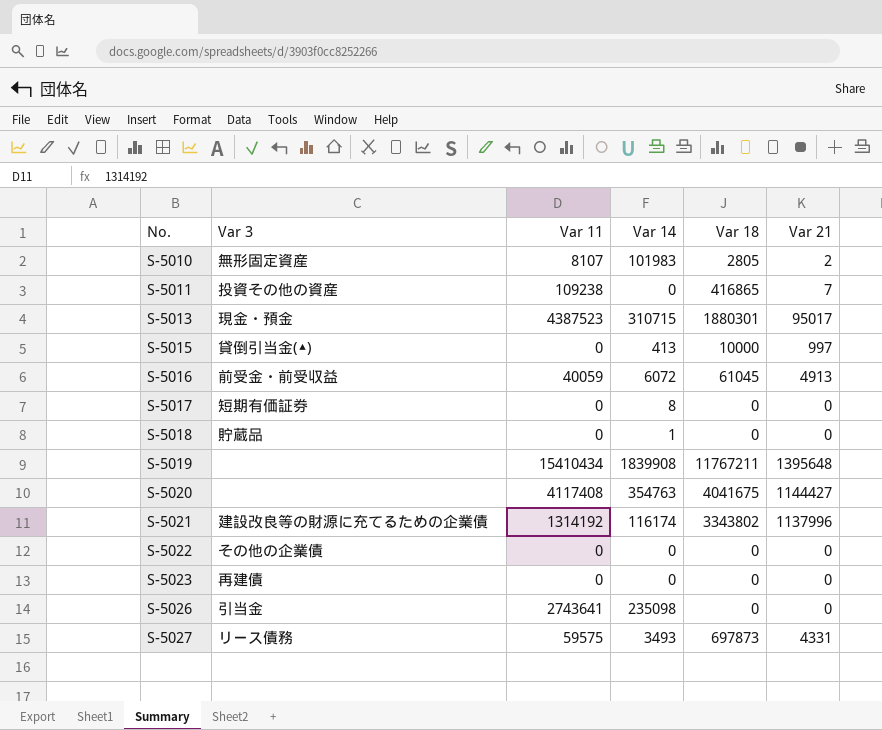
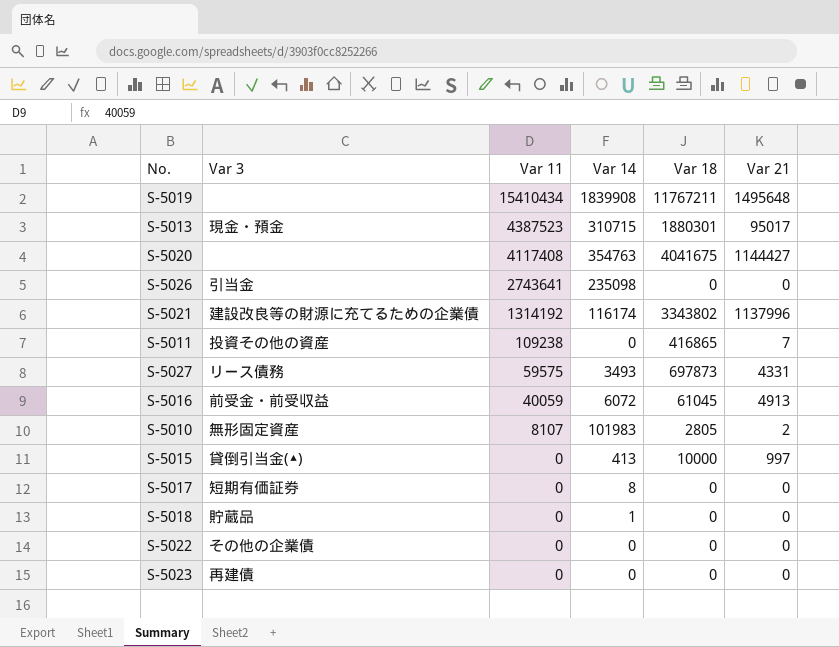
row order: No. ascending -> Var 11 descending
S-5019 | Var 21: 1395648 -> 1495648

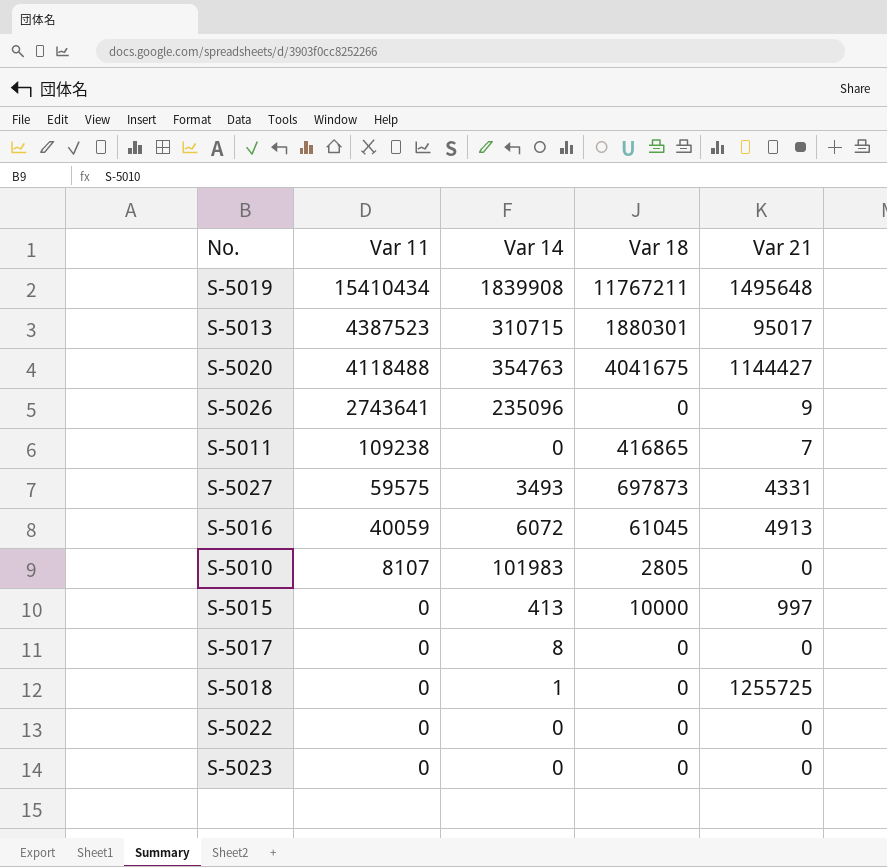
column Var 3 | position: 2 -> none
row S-5021: 建設改良等の財源に充てるための企業債 | 1314192 | 116174 | 3343802 | 1137996 -> none
S-5020 | Var 11: 4117408 -> 4118488
S-5026 | Var 14: 235098 -> 235096
S-5026 | Var 21: 0 -> 9
S-5010 | Var 21: 2 -> 0
S-5018 | Var 21: 0 -> 1255725

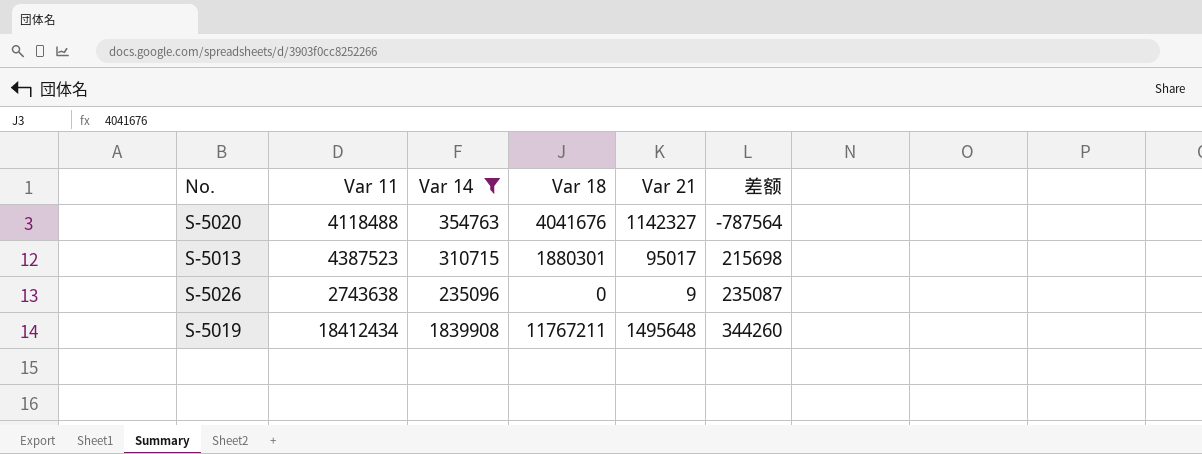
filter: none -> Var 14 >= 235096
row order: Var 11 descending -> 差额 ascending
column 差额 | formula: none -> [Var 14] - [Var 21]
S-5020 | Var 18: 4041675 -> 4041676
S-5020 | Var 21: 1144427 -> 1142327
S-5026 | Var 11: 2743641 -> 2743638
S-5019 | Var 11: 15410434 -> 18412434

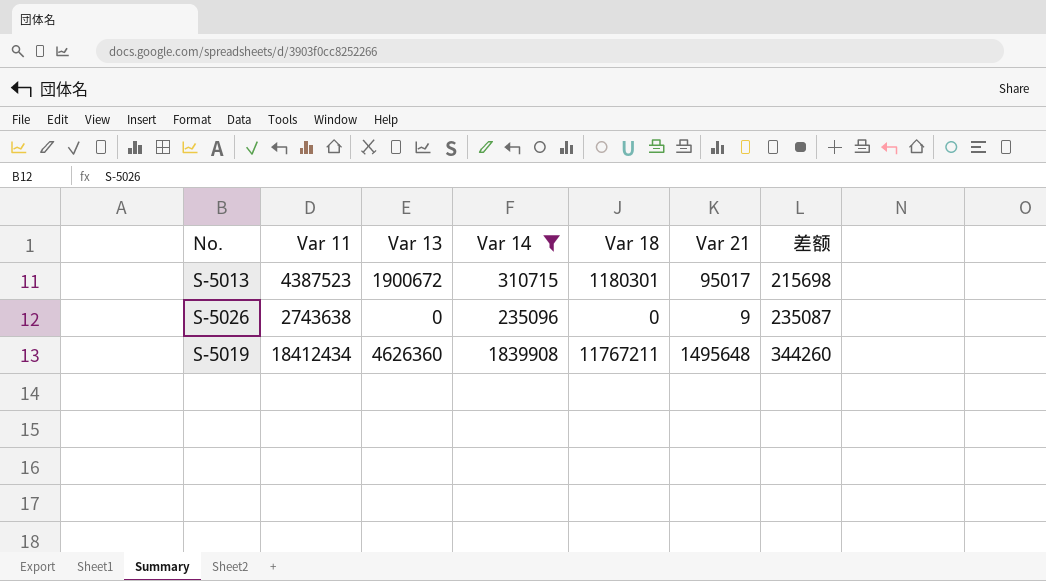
column Var 13 | position: none -> 3
row S-5020: 4118488 | 354763 | 4041676 | 1142327 | -787564 -> none
S-5013 | Var 18: 1880301 -> 1180301

